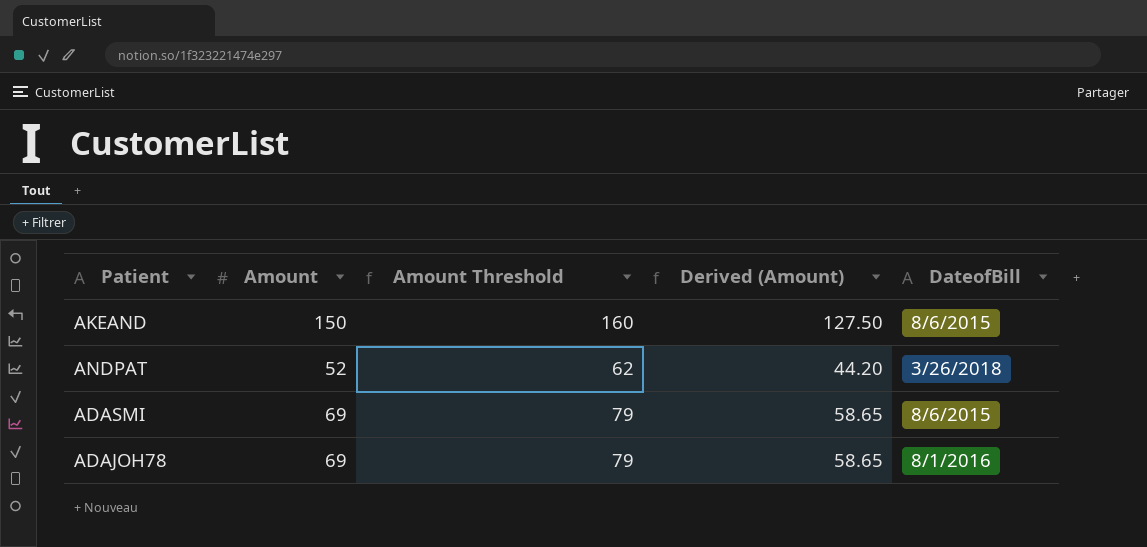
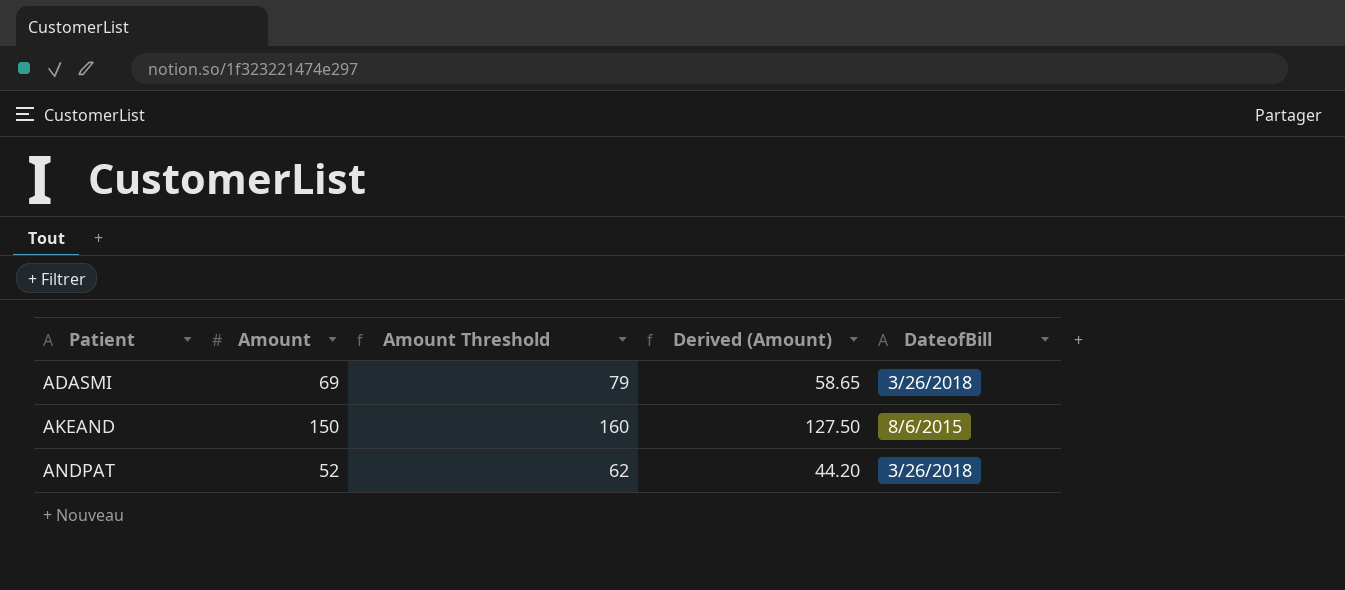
row order: none -> Patient ascending
row ADAJOH78: 69 | 79 | 58.65 | 8/1/2016 -> none
ADASMI | DateofBill: 8/6/2015 -> 3/26/2018

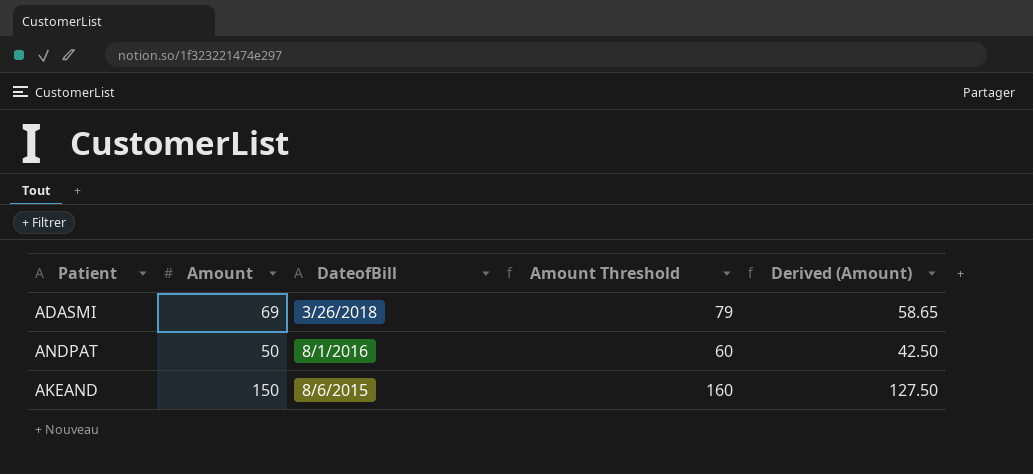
row order: Patient ascending -> DateofBill descending
column DateofBill | position: 5 -> 3
ANDPAT | Amount: 52 -> 50
ANDPAT | DateofBill: 3/26/2018 -> 8/1/2016
ANDPAT | Amount Threshold: 62 -> 60
ANDPAT | Derived (Amount): 44.20 -> 42.50

